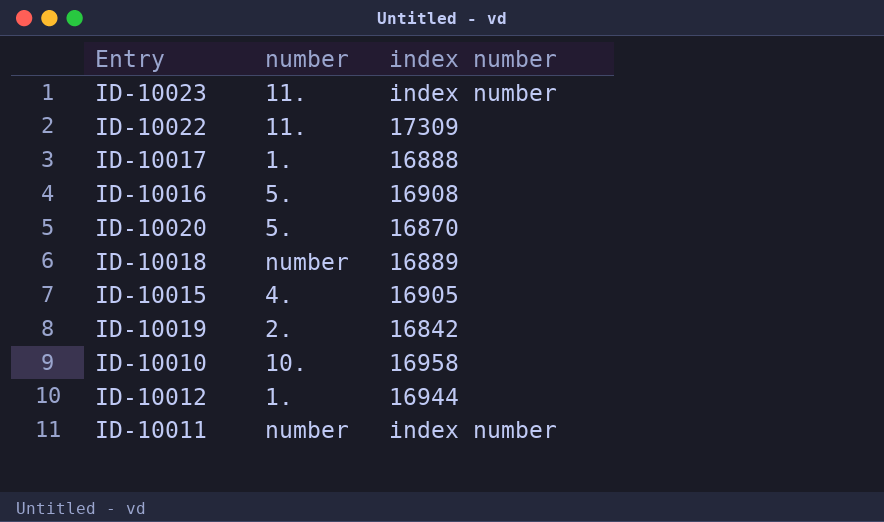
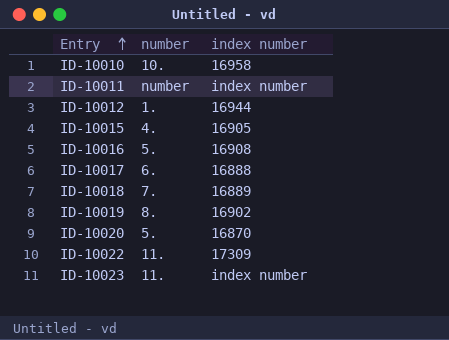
row order: none -> Entry ascending
ID-10017 | number: 1. -> 6.
ID-10018 | number: number -> 7.
ID-10019 | number: 2. -> 8.
ID-10019 | index number: 16842 -> 16902

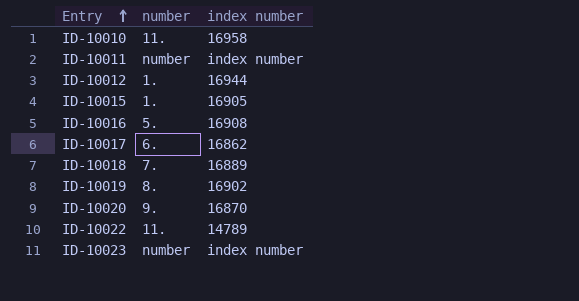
ID-10010 | number: 10. -> 11.
ID-10015 | number: 4. -> 1.
ID-10017 | index number: 16888 -> 16862
ID-10020 | number: 5. -> 9.
ID-10022 | index number: 17309 -> 14789
ID-10023 | number: 11. -> number

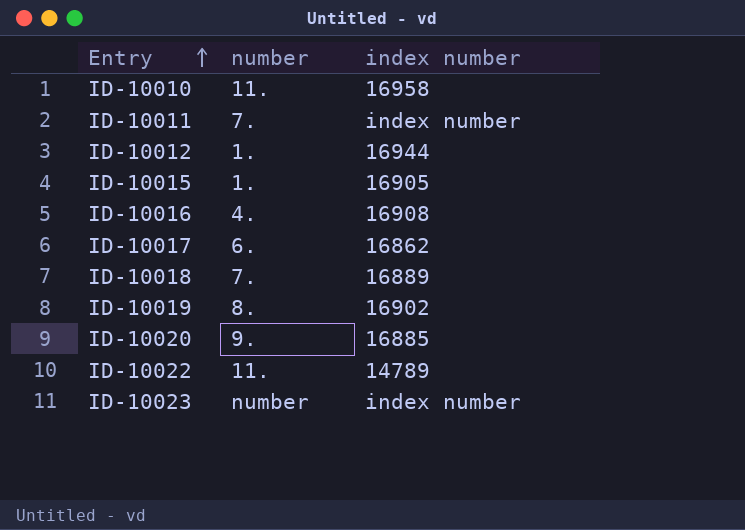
ID-10011 | number: number -> 7.
ID-10016 | number: 5. -> 4.
ID-10020 | index number: 16870 -> 16885

